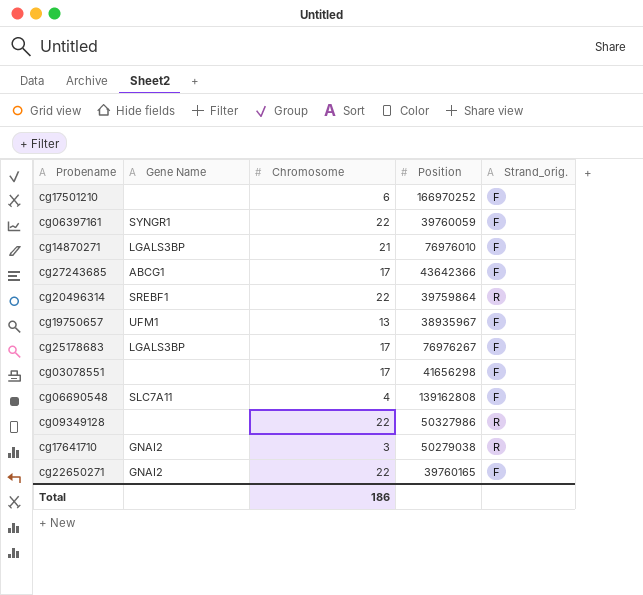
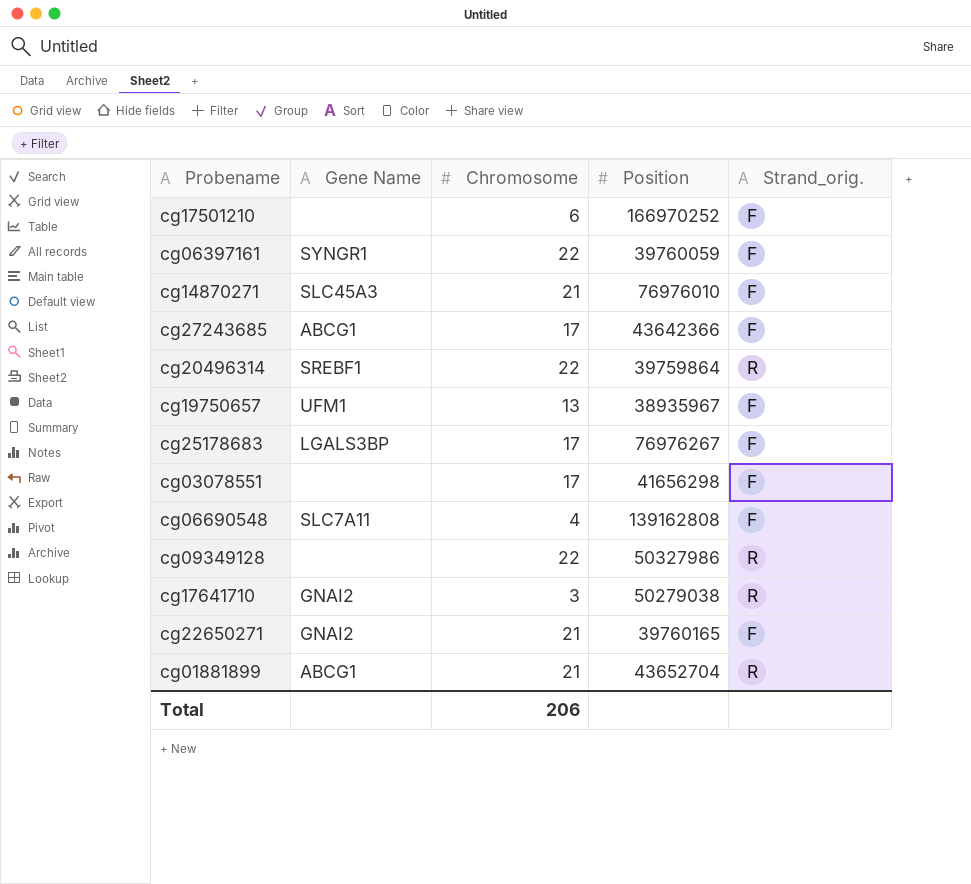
cg14870271 | Gene Name: LGALS3BP -> SLC45A3
cg22650271 | Chromosome: 22 -> 21
row cg01881899: none -> ABCG1 | 21 | 43652704 | R
Total | Chromosome: 186 -> 206

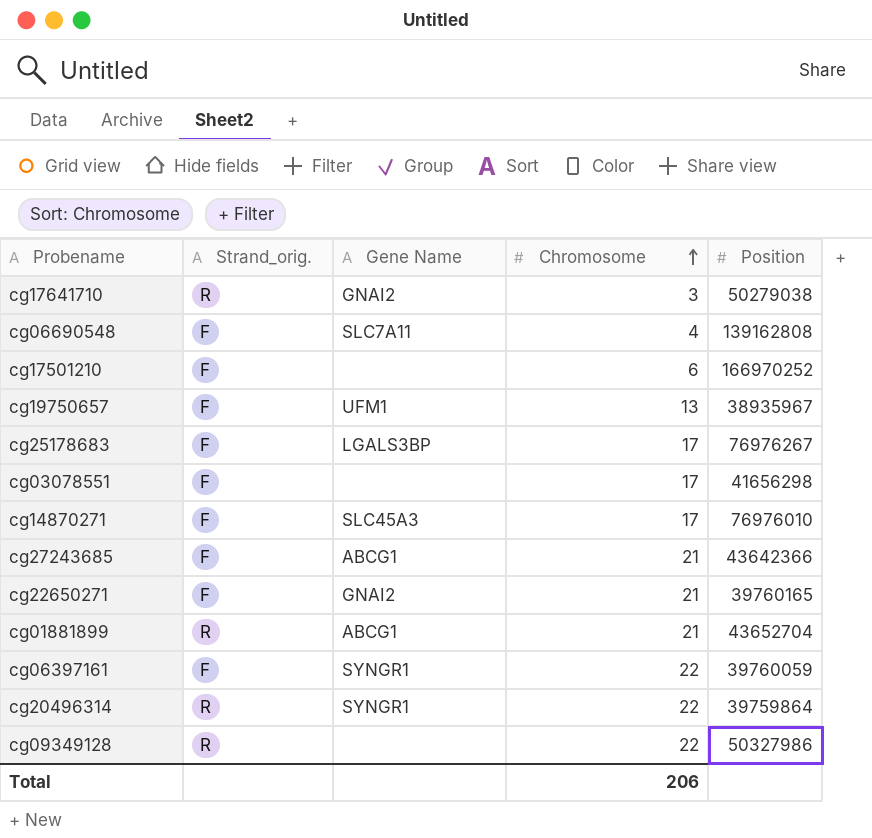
row order: none -> Chromosome ascending
column Strand_orig. | position: 5 -> 2
cg14870271 | Chromosome: 21 -> 17
cg27243685 | Chromosome: 17 -> 21
cg20496314 | Gene Name: SREBF1 -> SYNGR1

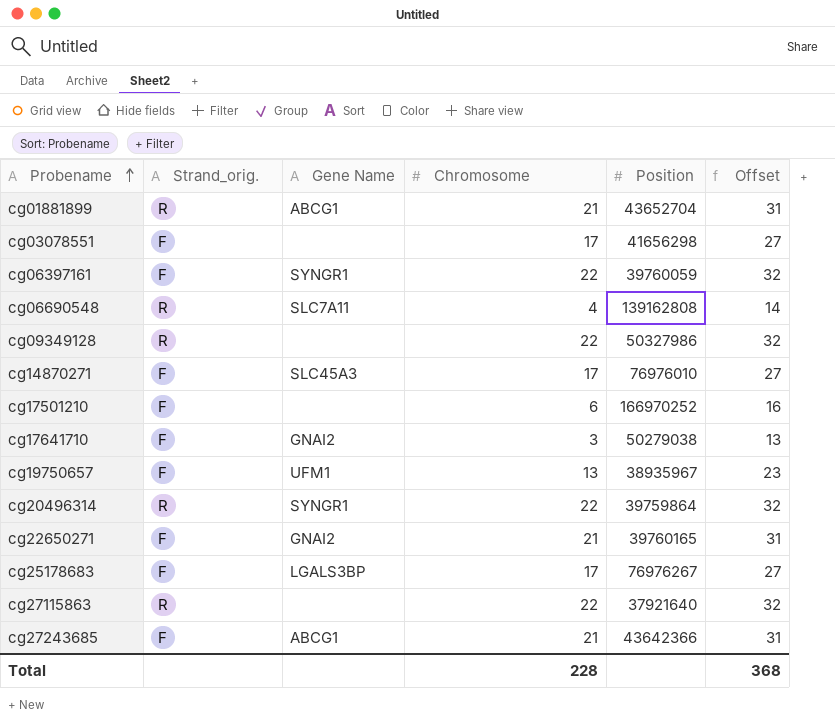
row order: Chromosome ascending -> Probename ascending
column Offset | formula: none -> [Chromosome] + 10
cg06690548 | Strand_orig.: F -> R
cg17641710 | Strand_orig.: R -> F
row cg27115863: none -> R | none | 22 | 37921640 | 32
Total | Chromosome: 206 -> 228

